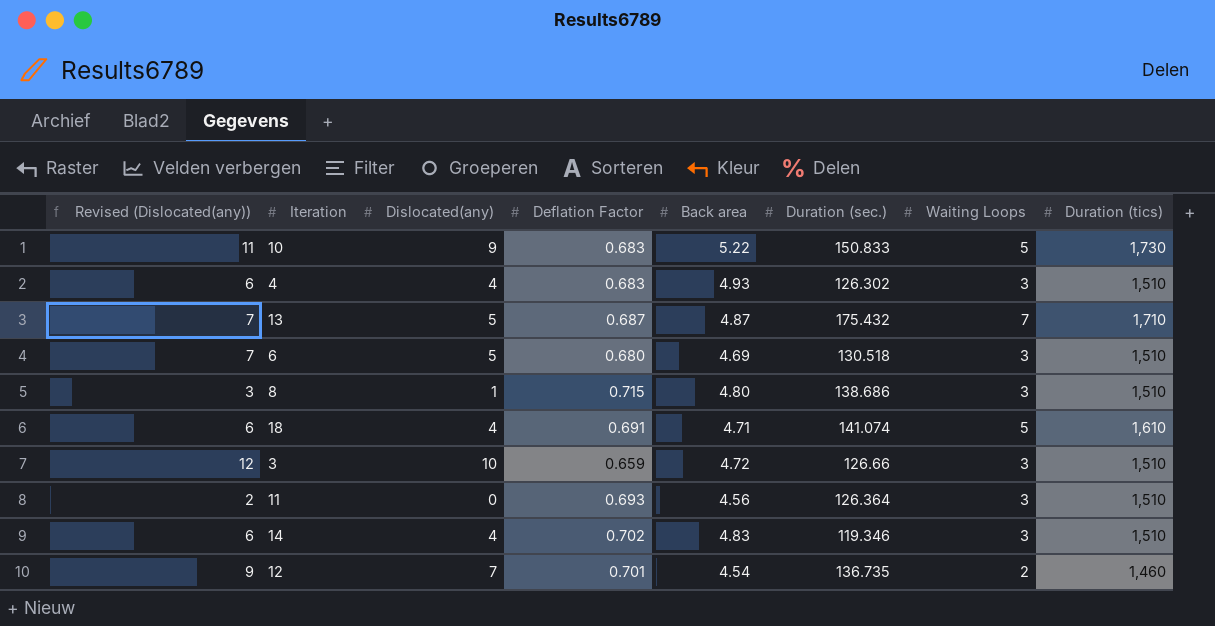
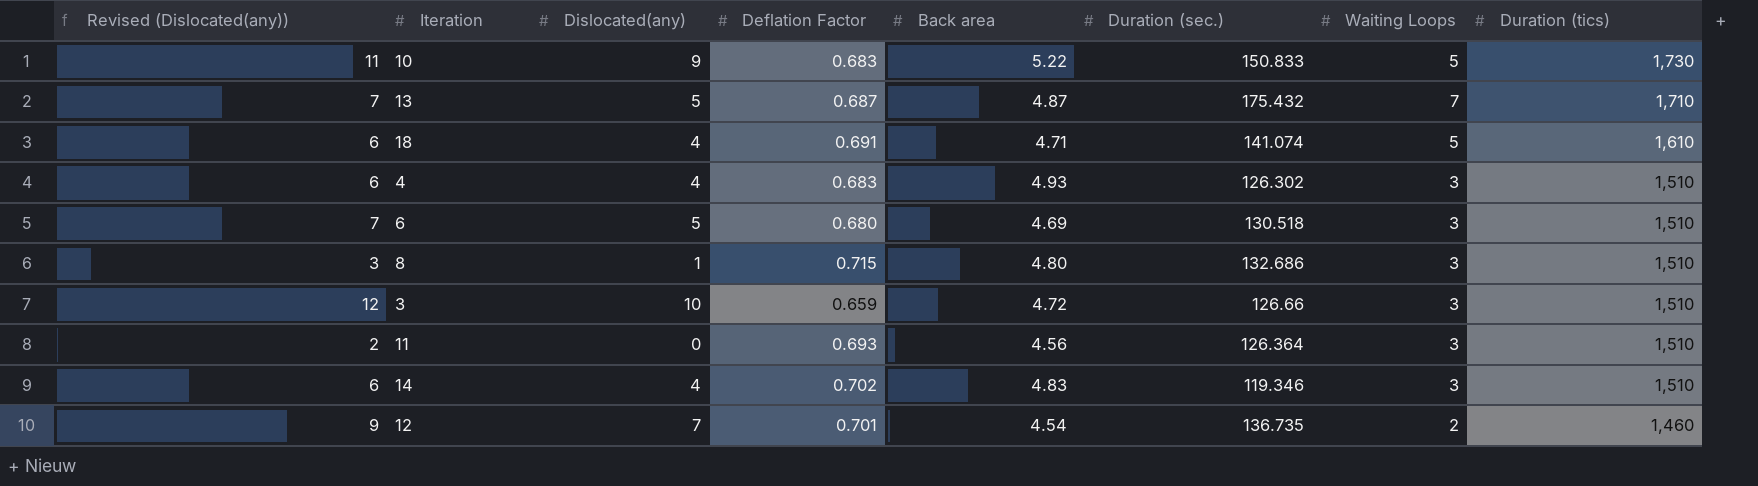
row order: none -> Duration (tics) descending
8 | Duration (sec.): 138.686 -> 132.686

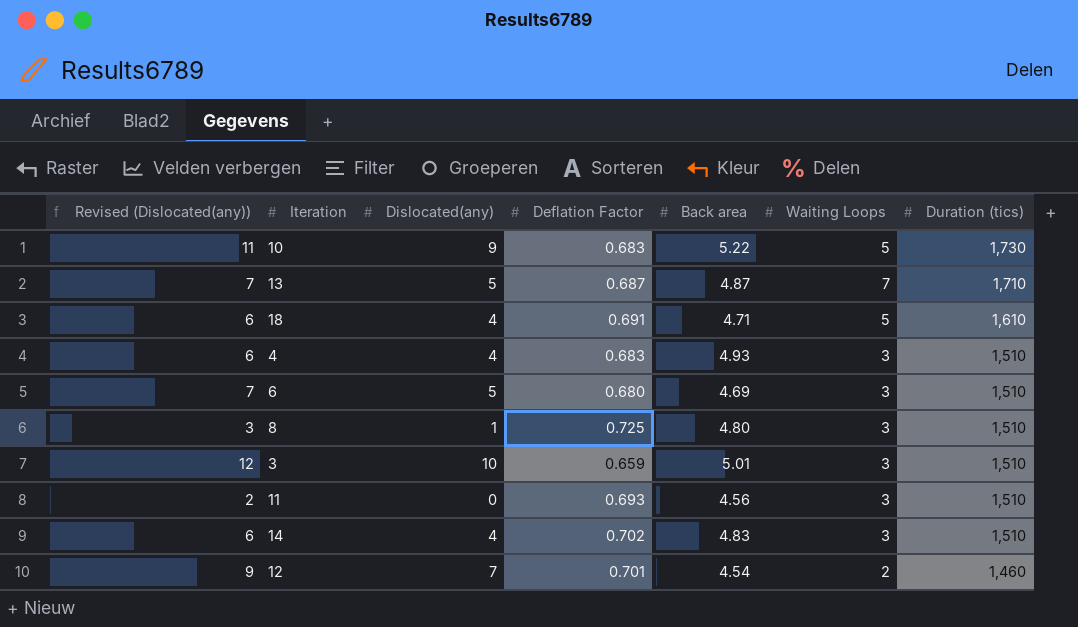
column Duration (sec.) | position: 6 -> none
8 | Deflation Factor: 0.715 -> 0.725
3 | Back area: 4.72 -> 5.01

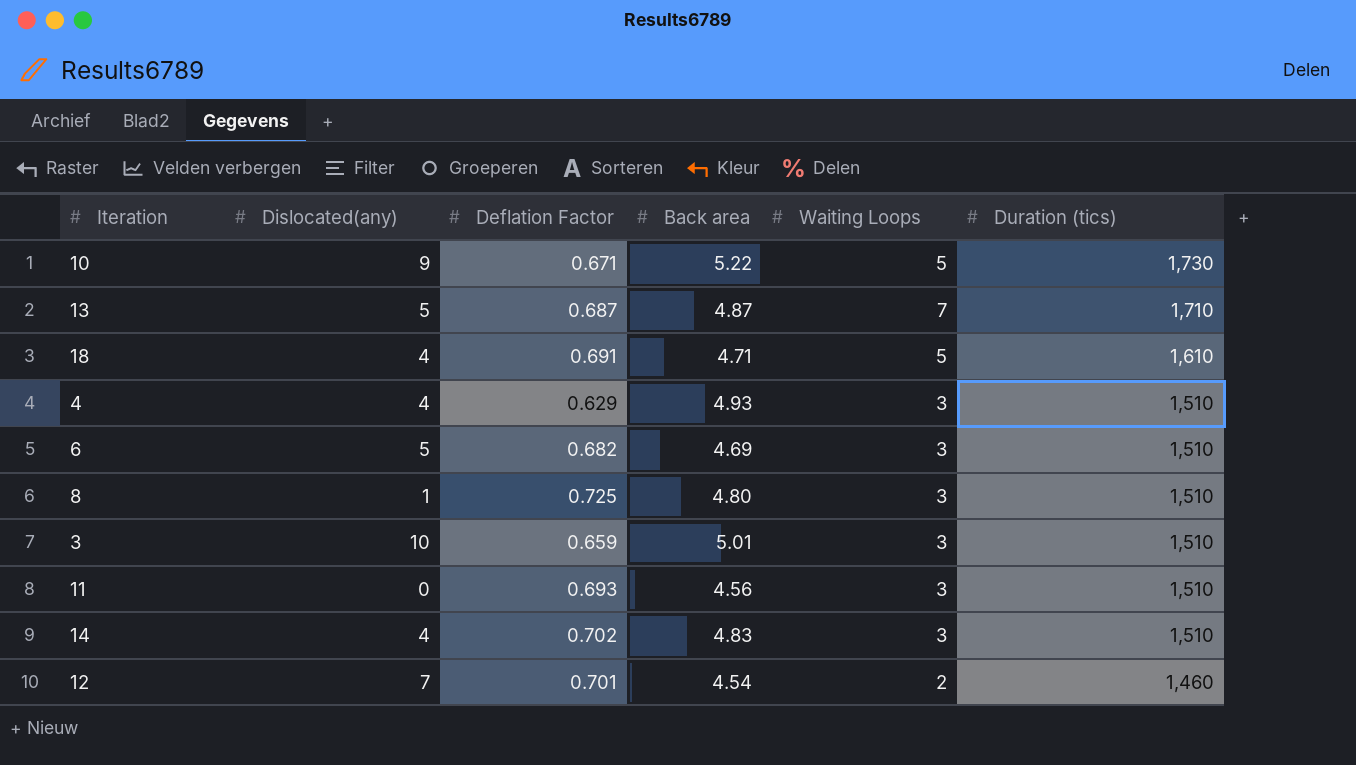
column Revised (Dislocated(any)) | formula: [Dislocated(any)] + 2 -> none
10 | Deflation Factor: 0.683 -> 0.671
4 | Deflation Factor: 0.683 -> 0.629
6 | Deflation Factor: 0.680 -> 0.682

